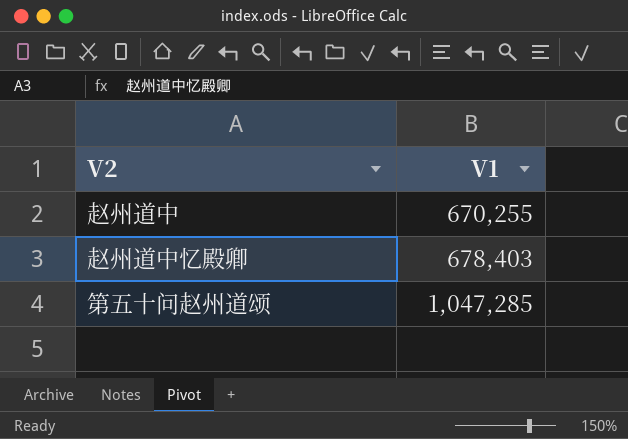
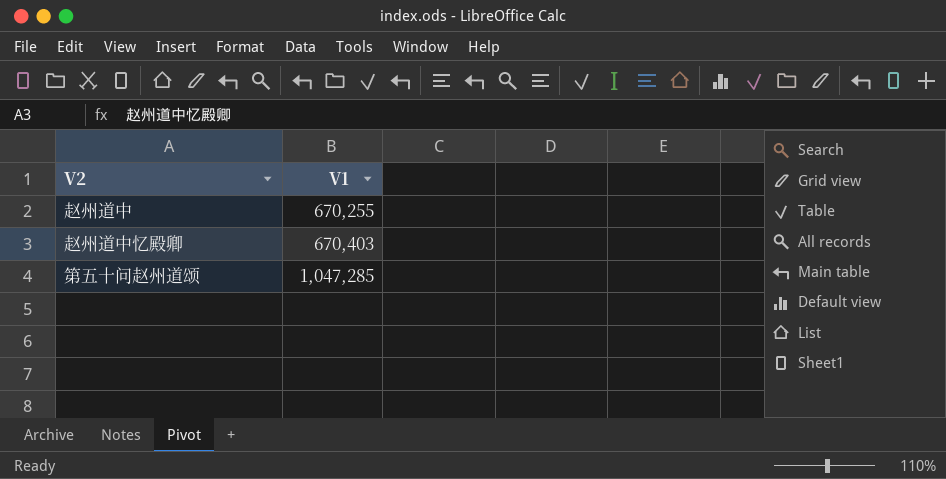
赵州道中忆殿卿 | V1: 678,403 -> 670,403

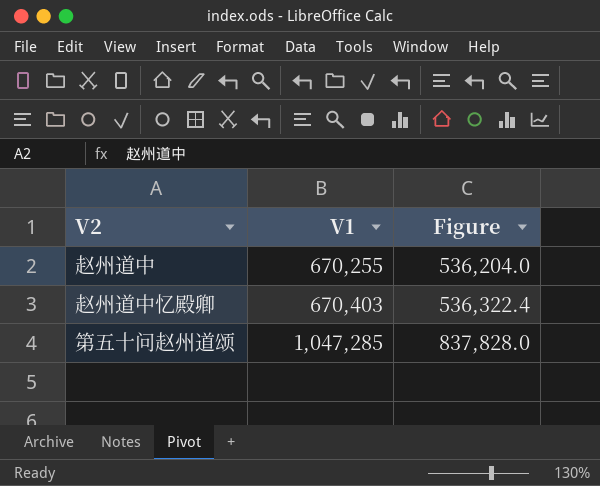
column Figure | formula: none -> [V1] * 0.8

